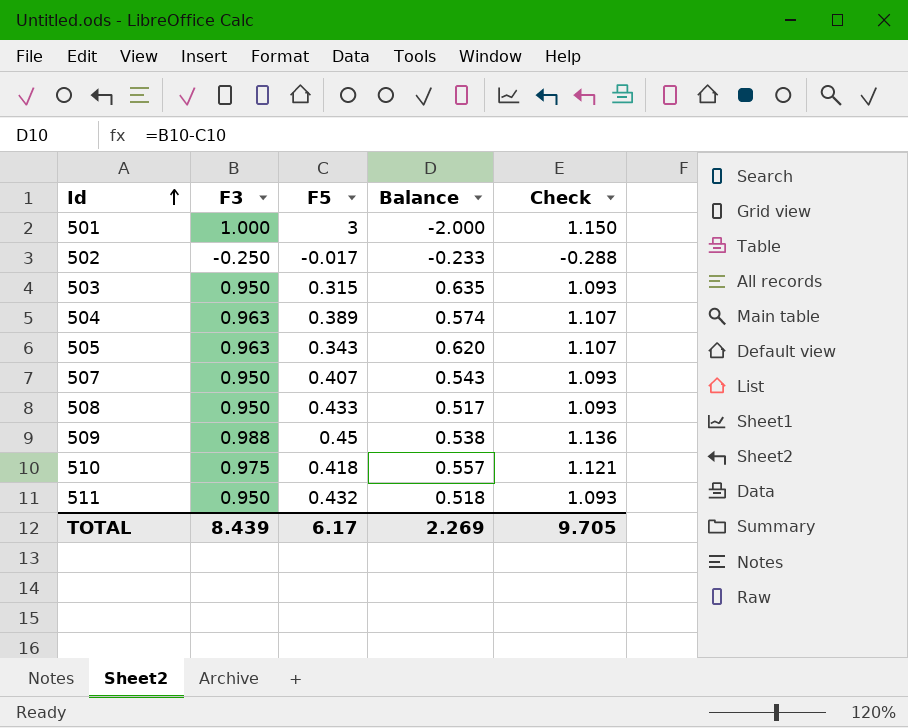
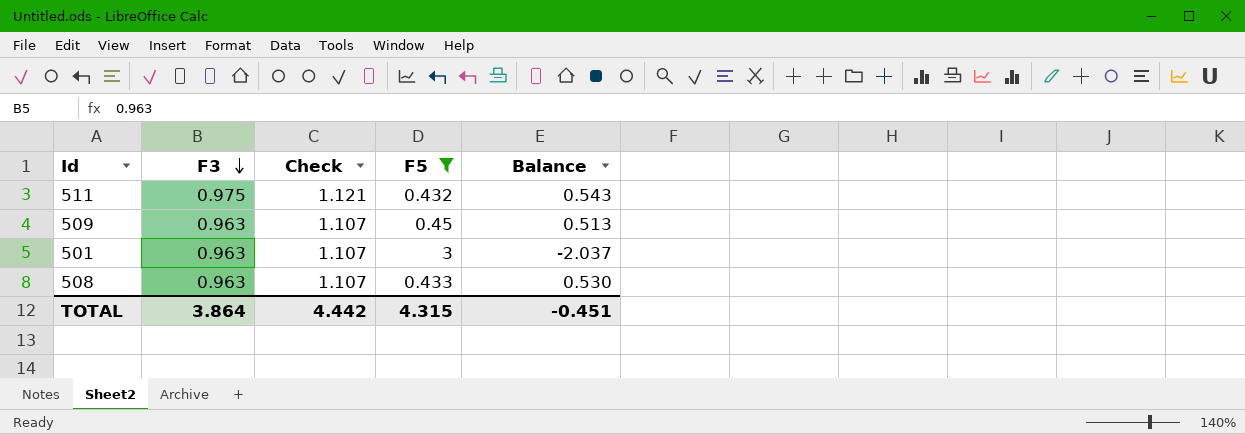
filter: none -> F5 >= 0.432
row order: Id ascending -> F3 descending
column Check | position: 5 -> 3
511 | F3: 0.950 -> 0.975
511 | Check: 1.093 -> 1.121
511 | Balance: 0.518 -> 0.543
509 | F3: 0.988 -> 0.963
509 | Check: 1.136 -> 1.107
509 | Balance: 0.538 -> 0.513
501 | F3: 1.000 -> 0.963
501 | Check: 1.150 -> 1.107
501 | Balance: -2.000 -> -2.037
508 | F3: 0.950 -> 0.963
508 | Check: 1.093 -> 1.107
508 | Balance: 0.517 -> 0.530
TOTAL | F3: 8.439 -> 3.864
TOTAL | Check: 9.705 -> 4.442
TOTAL | F5: 6.17 -> 4.315
TOTAL | Balance: 2.269 -> -0.451

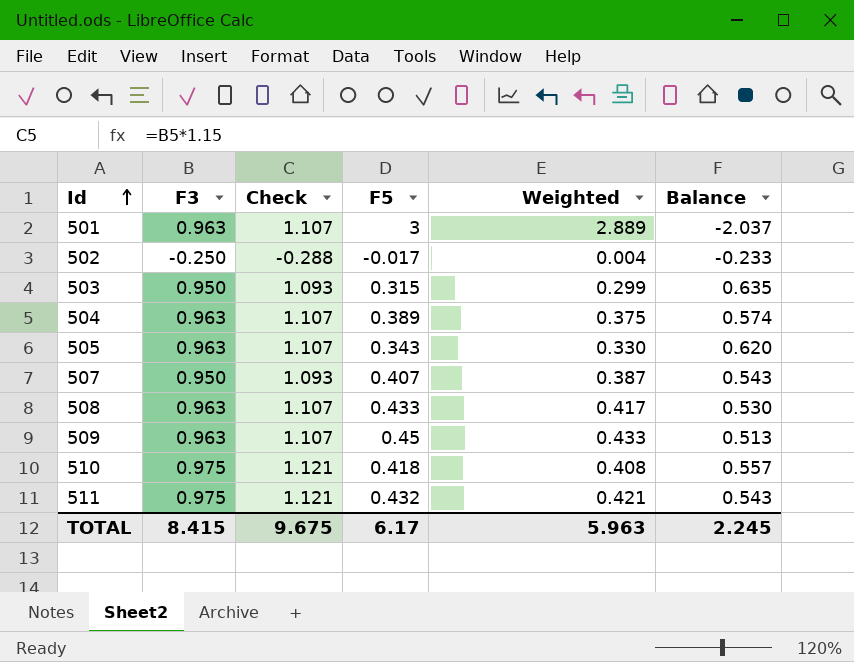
filter: F5 >= 0.432 -> none
row order: F3 descending -> Id ascending
column Weighted | formula: none -> [F3] * [F5]
TOTAL | F3: 3.864 -> 8.415
TOTAL | Check: 4.442 -> 9.675
TOTAL | F5: 4.315 -> 6.17
TOTAL | Balance: -0.451 -> 2.245

